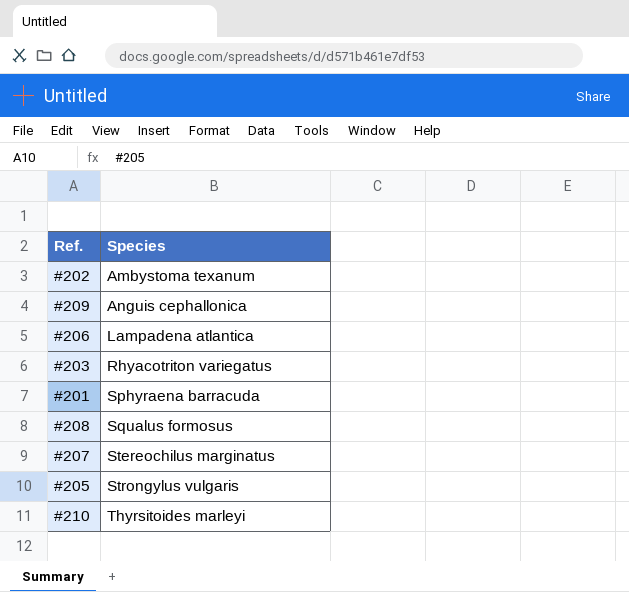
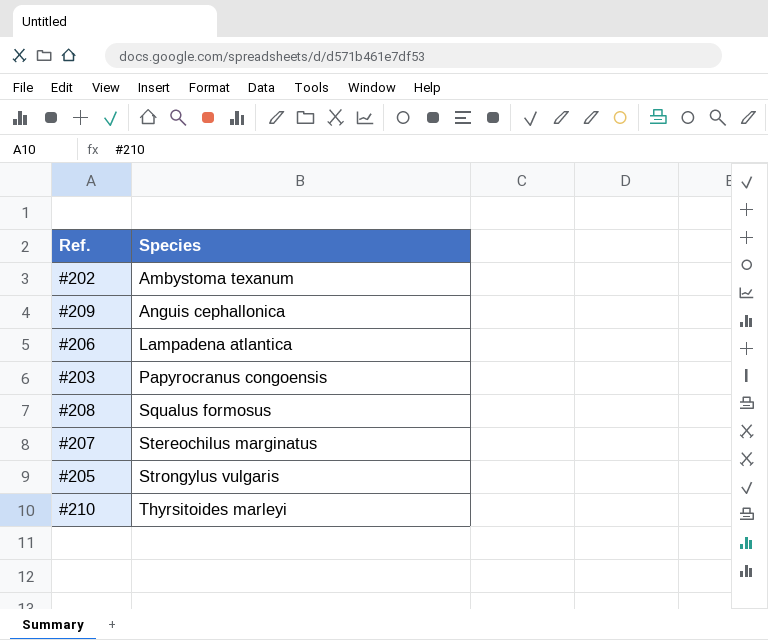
row #201: Sphyraena barracuda -> none
#203 | Species: Rhyacotriton variegatus -> Papyrocranus congoensis

